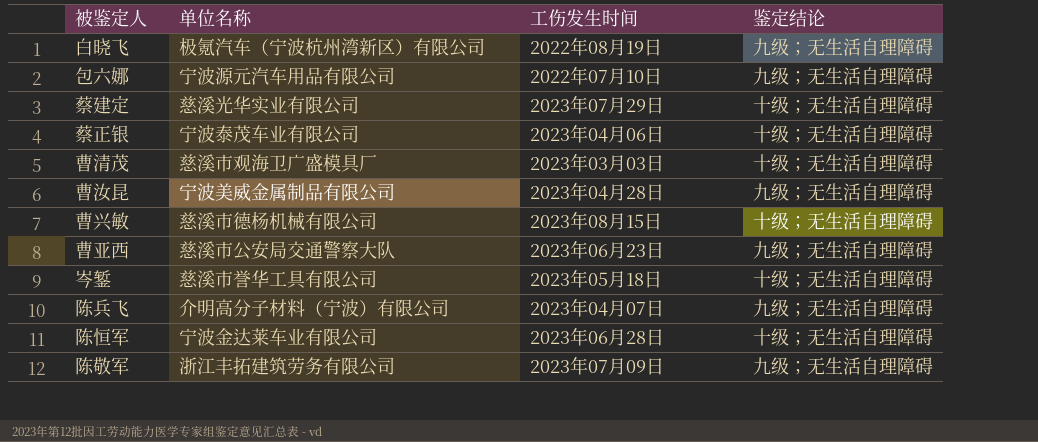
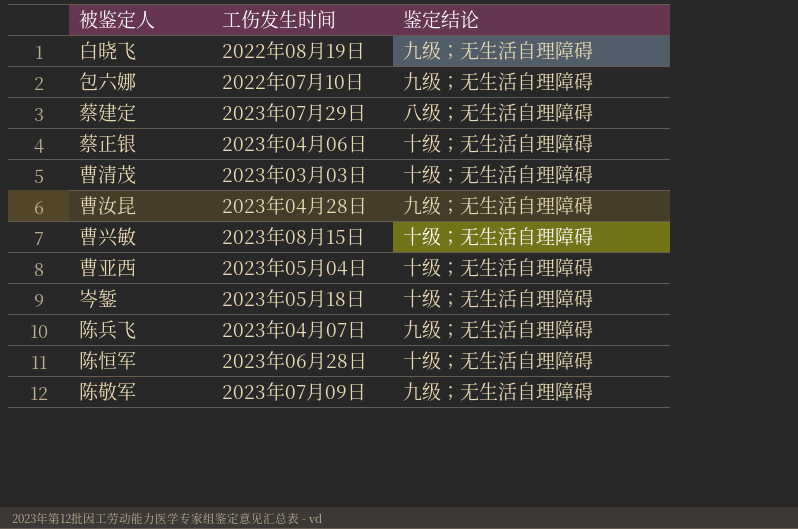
column 单位名称 | position: 2 -> none
蔡建定 | 鉴定结论: 十级；无生活自理障碍 -> 八级；无生活自理障碍
曹亚西 | 工伤发生时间: 2023年06月23日 -> 2023年05月04日
曹亚西 | 鉴定结论: 九级；无生活自理障碍 -> 十级；无生活自理障碍

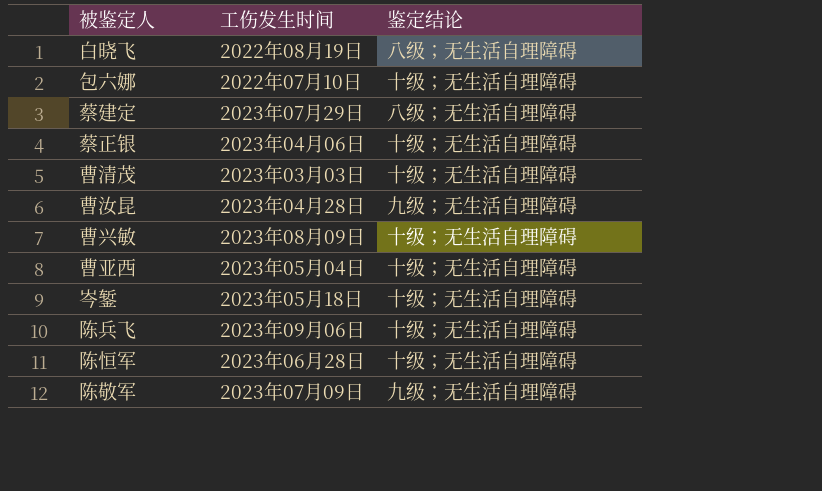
白晓飞 | 鉴定结论: 九级；无生活自理障碍 -> 八级；无生活自理障碍
包六娜 | 鉴定结论: 九级；无生活自理障碍 -> 十级；无生活自理障碍
曹兴敏 | 工伤发生时间: 2023年08月15日 -> 2023年08月09日
陈兵飞 | 工伤发生时间: 2023年04月07日 -> 2023年09月06日
陈兵飞 | 鉴定结论: 九级；无生活自理障碍 -> 十级；无生活自理障碍

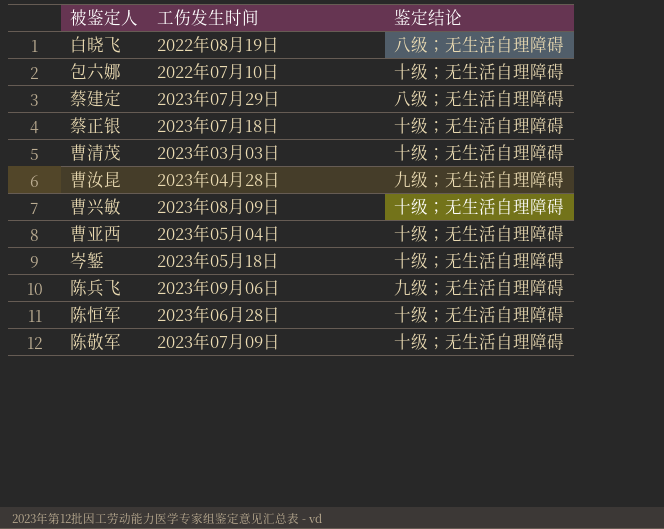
蔡正银 | 工伤发生时间: 2023年04月06日 -> 2023年07月18日
陈兵飞 | 鉴定结论: 十级；无生活自理障碍 -> 九级；无生活自理障碍
陈敬军 | 鉴定结论: 九级；无生活自理障碍 -> 十级；无生活自理障碍

